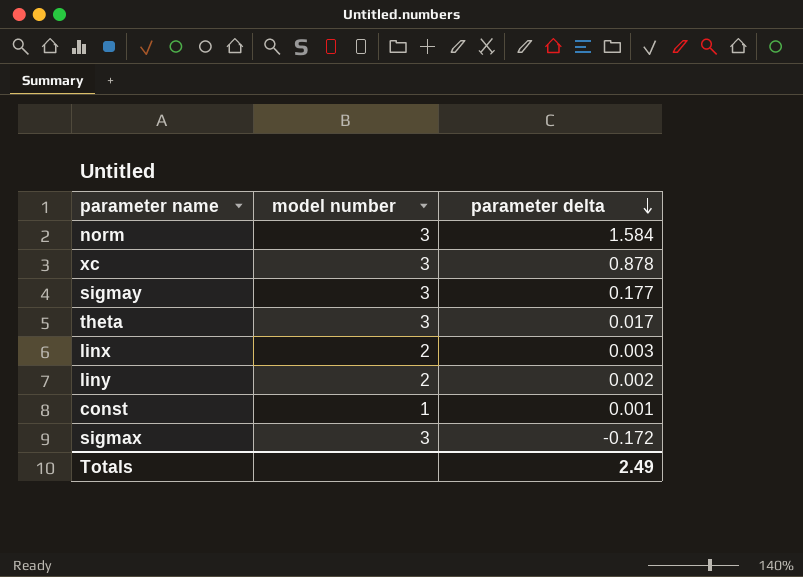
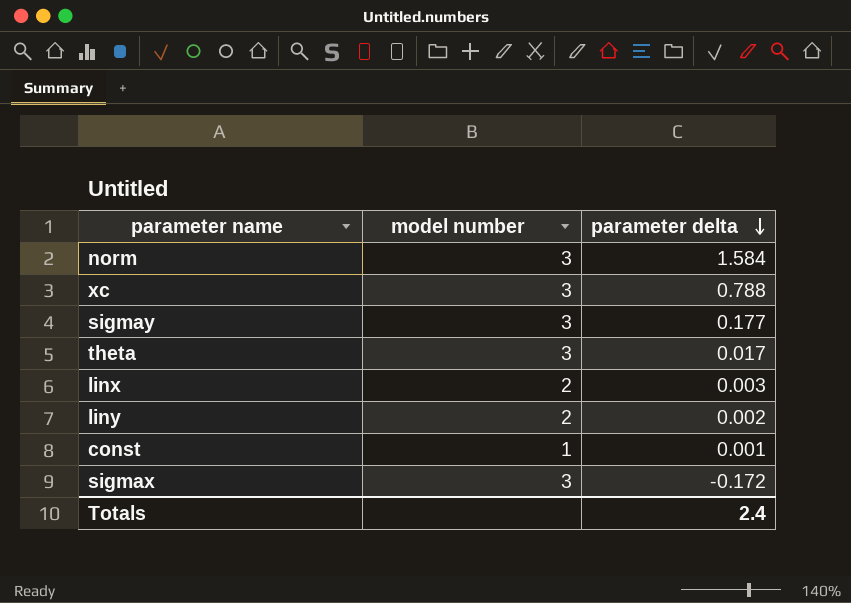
xc | parameter delta: 0.878 -> 0.788
Totals | parameter delta: 2.49 -> 2.4

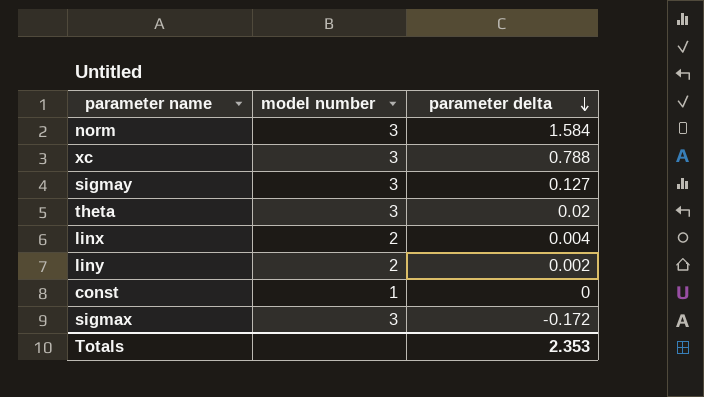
sigmay | parameter delta: 0.177 -> 0.127
theta | parameter delta: 0.017 -> 0.02
linx | parameter delta: 0.003 -> 0.004
const | parameter delta: 0.001 -> 0
Totals | parameter delta: 2.4 -> 2.353

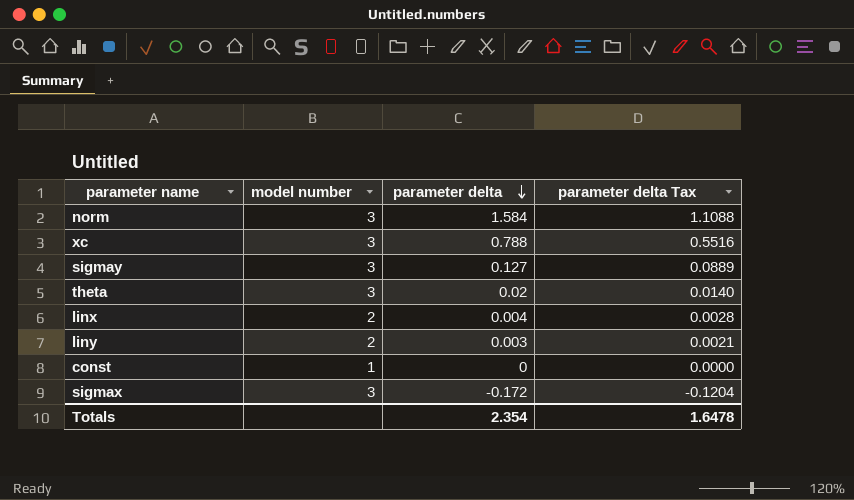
column parameter delta Tax | formula: none -> [parameter delta] * 0.7
liny | parameter delta: 0.002 -> 0.003
Totals | parameter delta: 2.353 -> 2.354

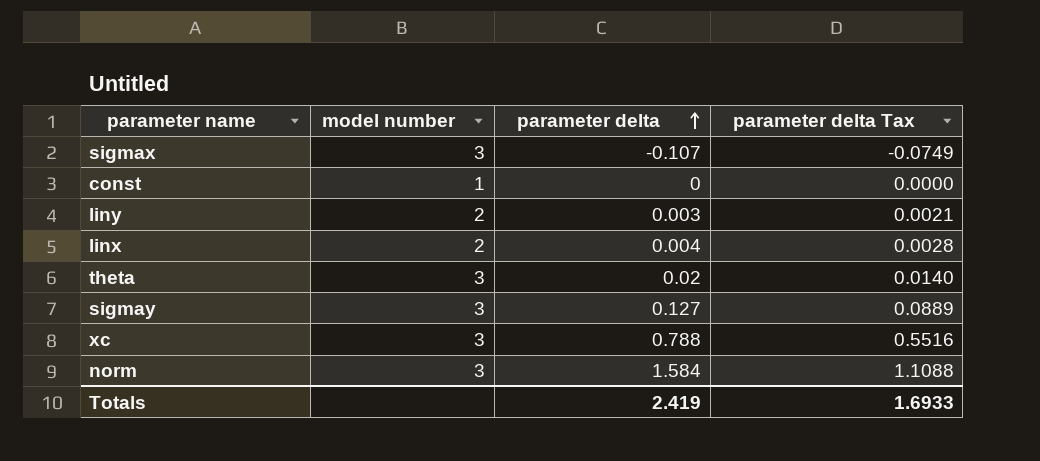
row order: parameter delta descending -> parameter delta ascending
sigmax | parameter delta: -0.172 -> -0.107
sigmax | parameter delta Tax: -0.1204 -> -0.0749
Totals | parameter delta: 2.354 -> 2.419
Totals | parameter delta Tax: 1.6478 -> 1.6933

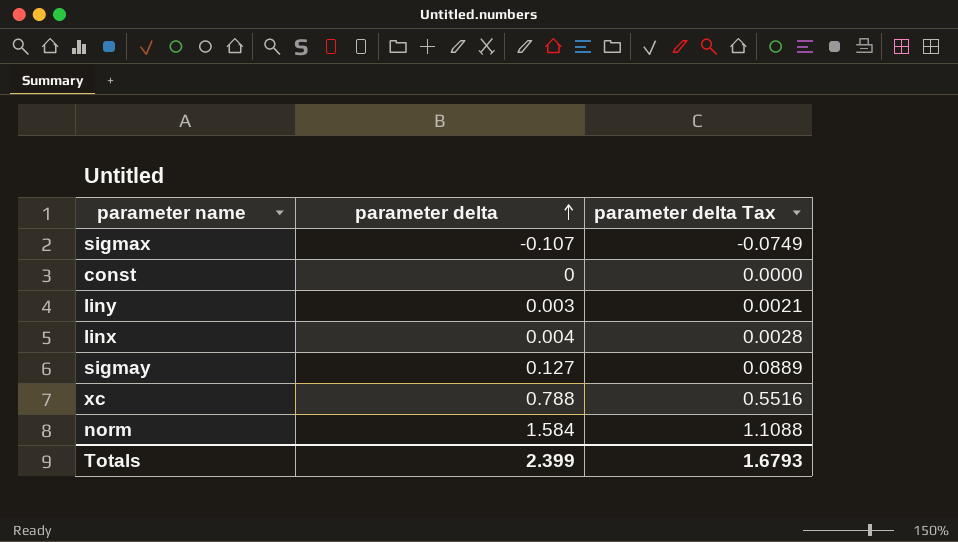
column model number | position: 2 -> none
row theta: 3 | 0.02 | 0.0140 -> none
Totals | parameter delta: 2.419 -> 2.399
Totals | parameter delta Tax: 1.6933 -> 1.6793

